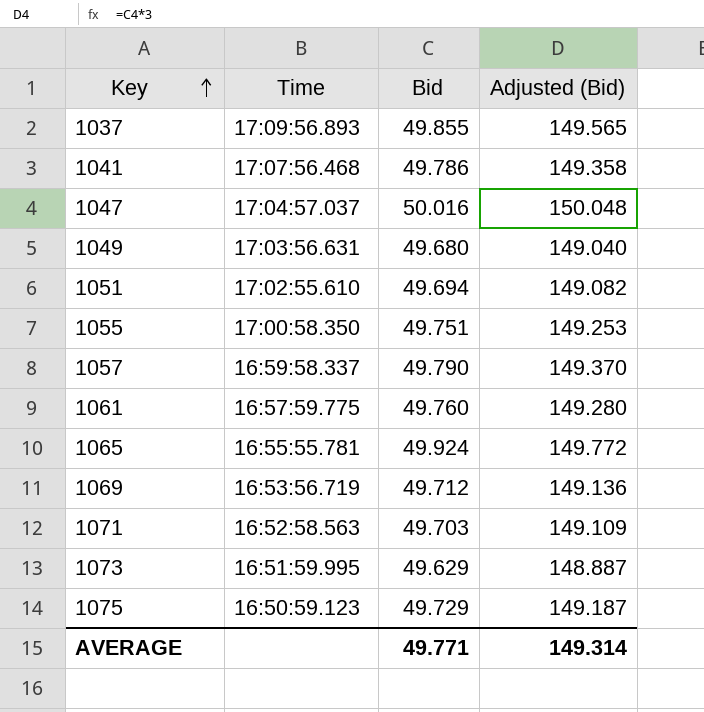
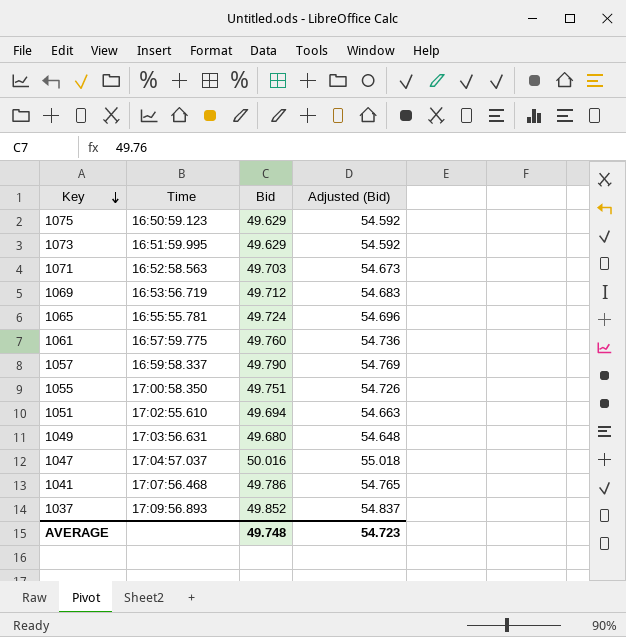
row order: Key ascending -> Key descending
column Adjusted (Bid) | formula: [Bid] * 3 -> [Bid] * 1.1
1075 | Bid: 49.729 -> 49.629
1065 | Bid: 49.924 -> 49.724
1037 | Bid: 49.855 -> 49.852
AVERAGE | Bid: 49.771 -> 49.748
AVERAGE | Adjusted (Bid): 149.314 -> 54.723

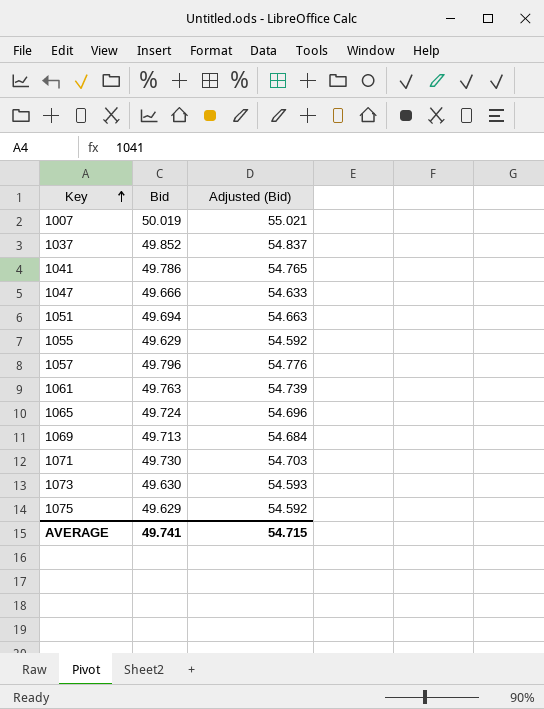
row order: Key descending -> Key ascending
column Time | position: 2 -> none
row 1049: 17:03:56.631 | 49.680 | 54.648 -> none
row 1007: none -> 50.019 | 55.021
1047 | Bid: 50.016 -> 49.666
1047 | Adjusted (Bid): 55.018 -> 54.633
1055 | Bid: 49.751 -> 49.629
1055 | Adjusted (Bid): 54.726 -> 54.592
1057 | Bid: 49.790 -> 49.796
1057 | Adjusted (Bid): 54.769 -> 54.776
1061 | Bid: 49.760 -> 49.763
1061 | Adjusted (Bid): 54.736 -> 54.739
1069 | Bid: 49.712 -> 49.713
1069 | Adjusted (Bid): 54.683 -> 54.684
1071 | Bid: 49.703 -> 49.730
1071 | Adjusted (Bid): 54.673 -> 54.703
1073 | Bid: 49.629 -> 49.630
1073 | Adjusted (Bid): 54.592 -> 54.593
AVERAGE | Bid: 49.748 -> 49.741
AVERAGE | Adjusted (Bid): 54.723 -> 54.715

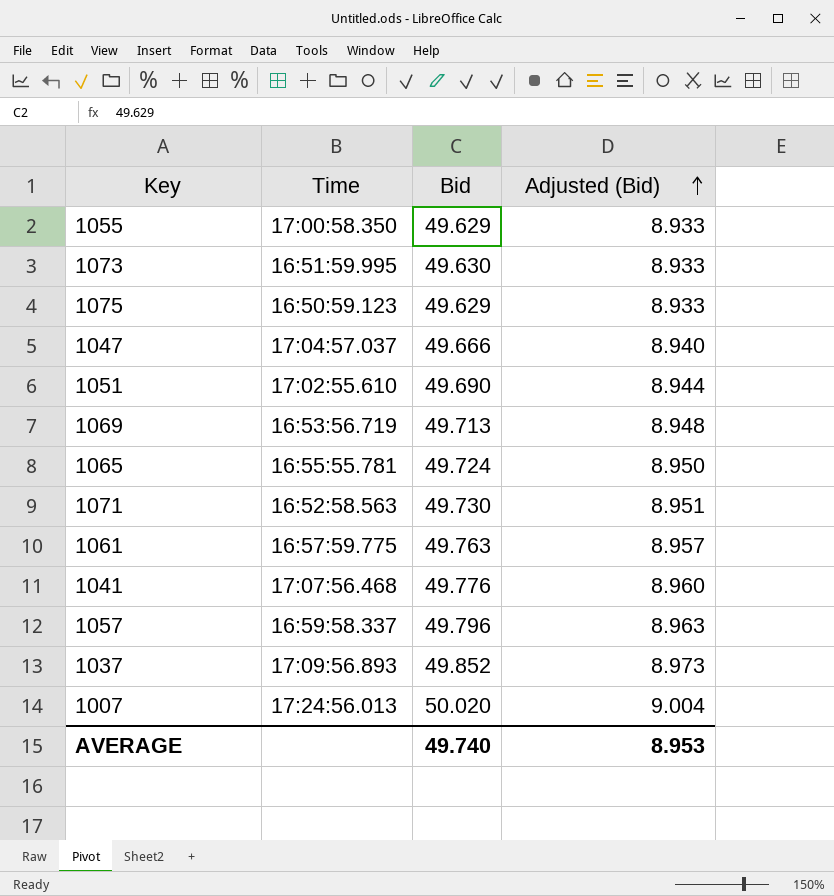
row order: Key ascending -> Adjusted (Bid) ascending
column Time | position: none -> 2
column Adjusted (Bid) | formula: [Bid] * 1.1 -> [Bid] * 0.18
1051 | Bid: 49.694 -> 49.690
1041 | Bid: 49.786 -> 49.776
1007 | Bid: 50.019 -> 50.020
AVERAGE | Bid: 49.741 -> 49.740
AVERAGE | Adjusted (Bid): 54.715 -> 8.953

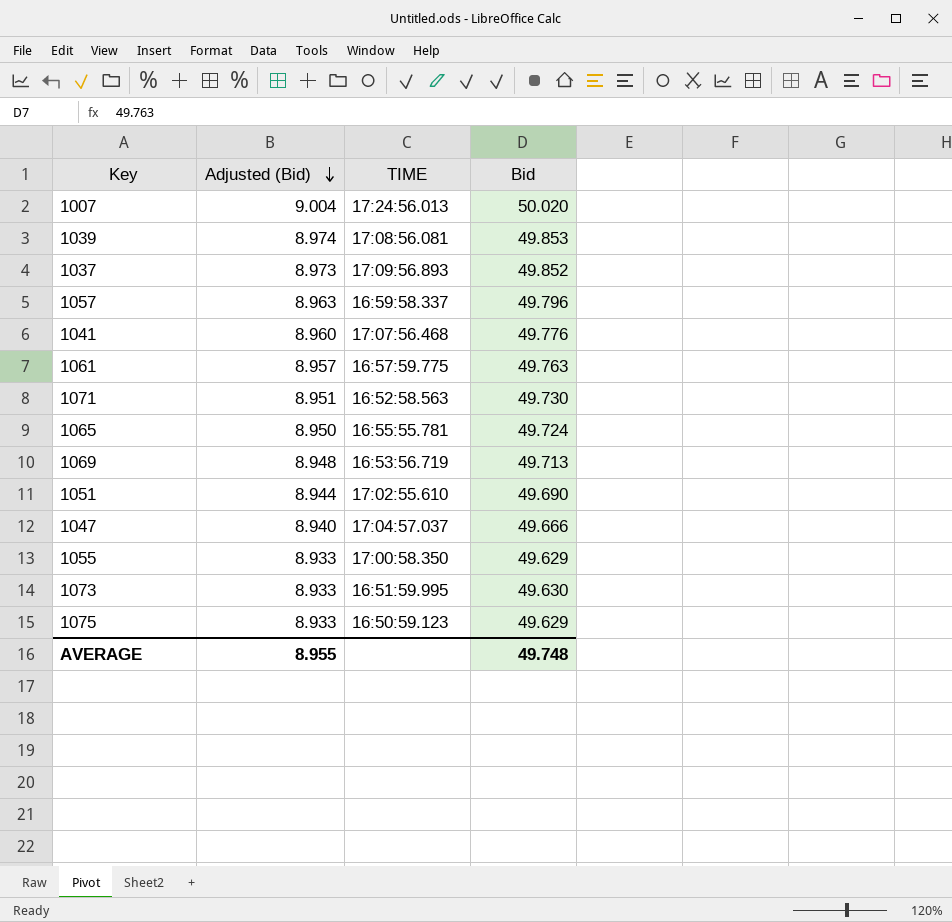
row order: Adjusted (Bid) ascending -> Adjusted (Bid) descending
column Adjusted (Bid) | position: 4 -> 2
column name: Time -> TIME
row 1039: none -> 8.974 | 17:08:56.081 | 49.853
AVERAGE | Adjusted (Bid): 8.953 -> 8.955
AVERAGE | Bid: 49.740 -> 49.748

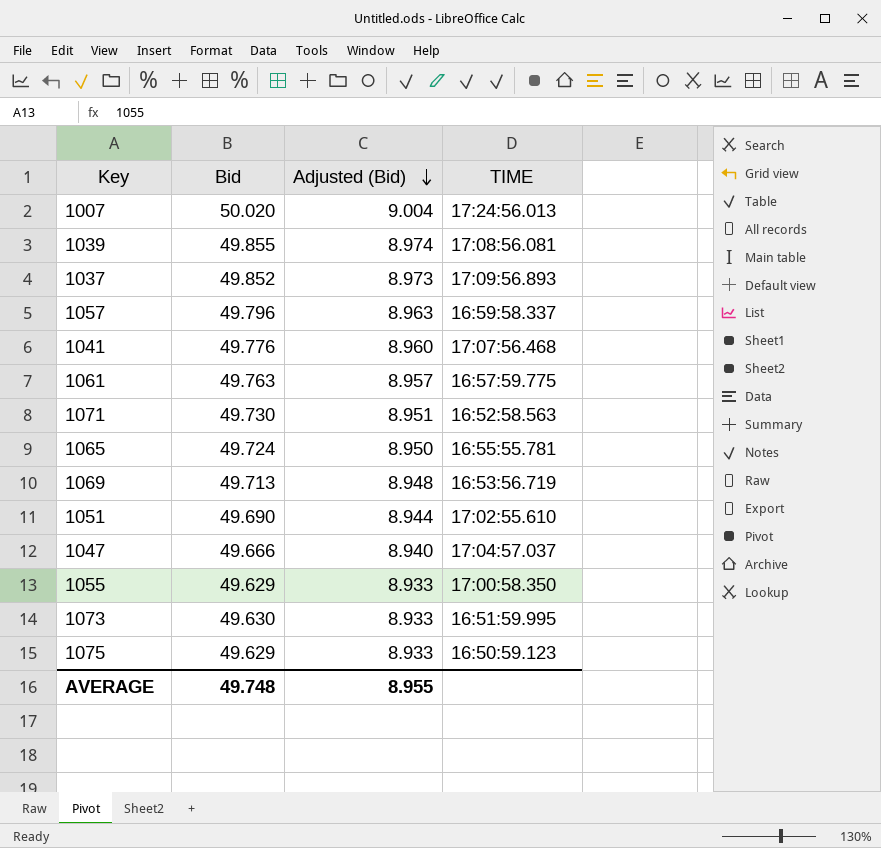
column Bid | position: 4 -> 2
1039 | Bid: 49.853 -> 49.855

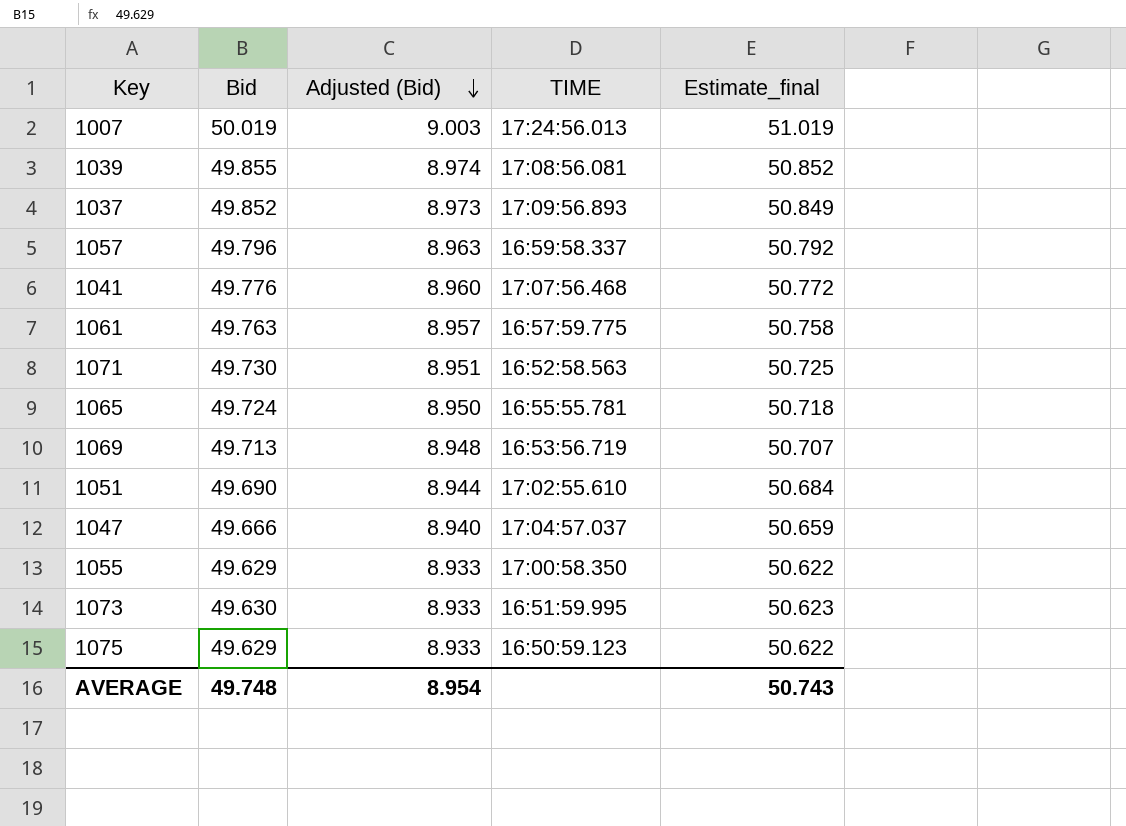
column Estimate_final | formula: none -> [Bid] * 1.02
1007 | Bid: 50.020 -> 50.019
1007 | Adjusted (Bid): 9.004 -> 9.003
AVERAGE | Adjusted (Bid): 8.955 -> 8.954

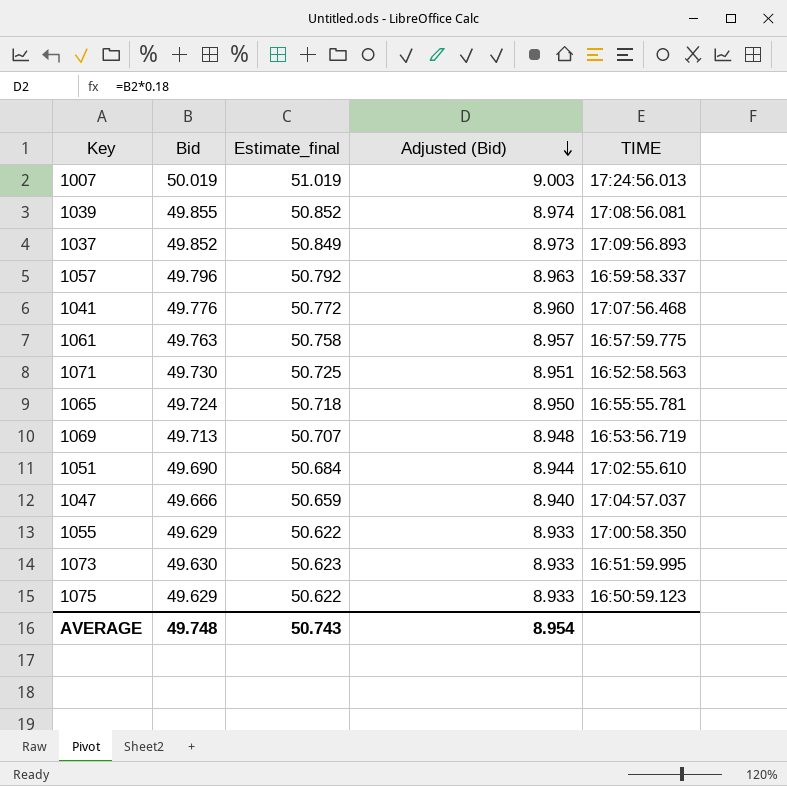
column Estimate_final | position: 5 -> 3

